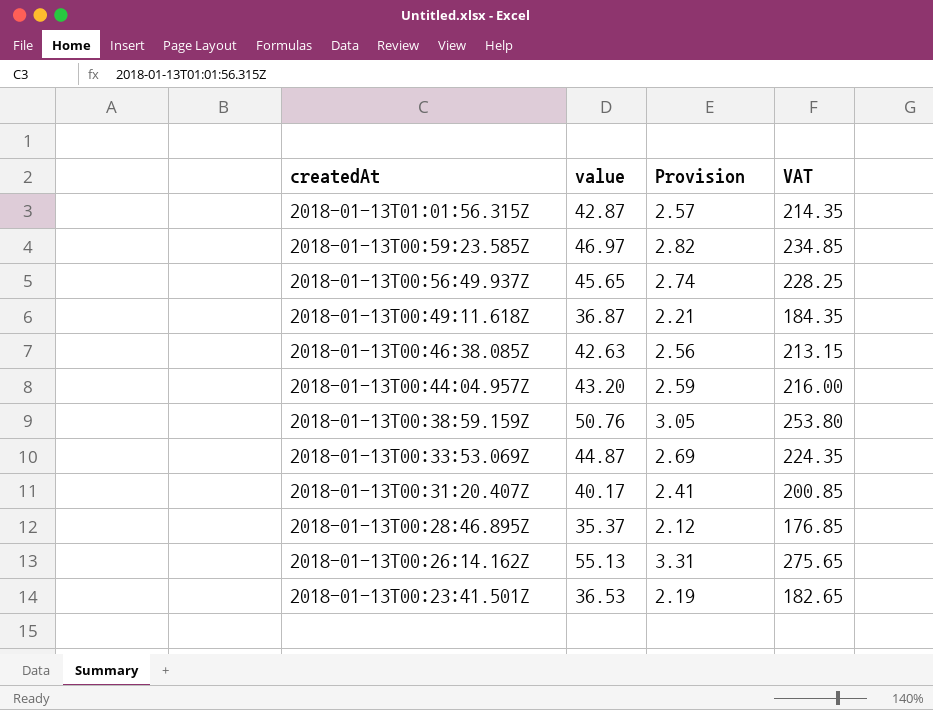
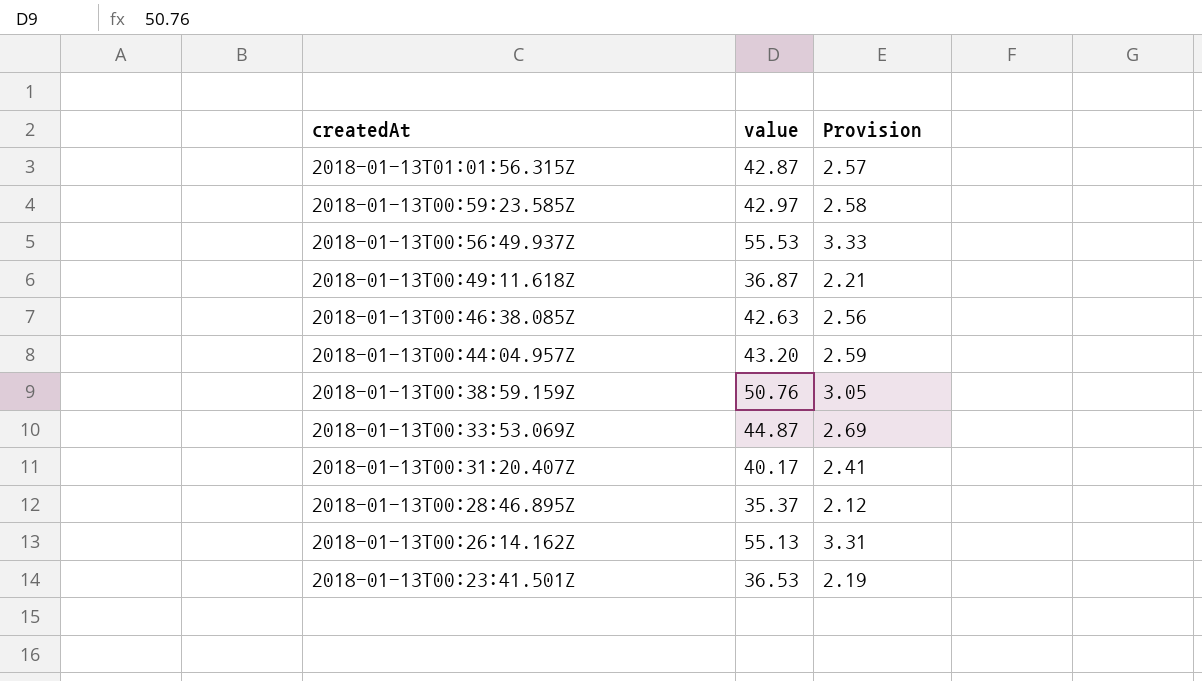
column VAT | formula: [value] * 5 -> none
2018-01-13T00:59:23.585Z | value: 46.97 -> 42.97
2018-01-13T00:59:23.585Z | Provision: 2.82 -> 2.58
2018-01-13T00:56:49.937Z | value: 45.65 -> 55.53
2018-01-13T00:56:49.937Z | Provision: 2.74 -> 3.33

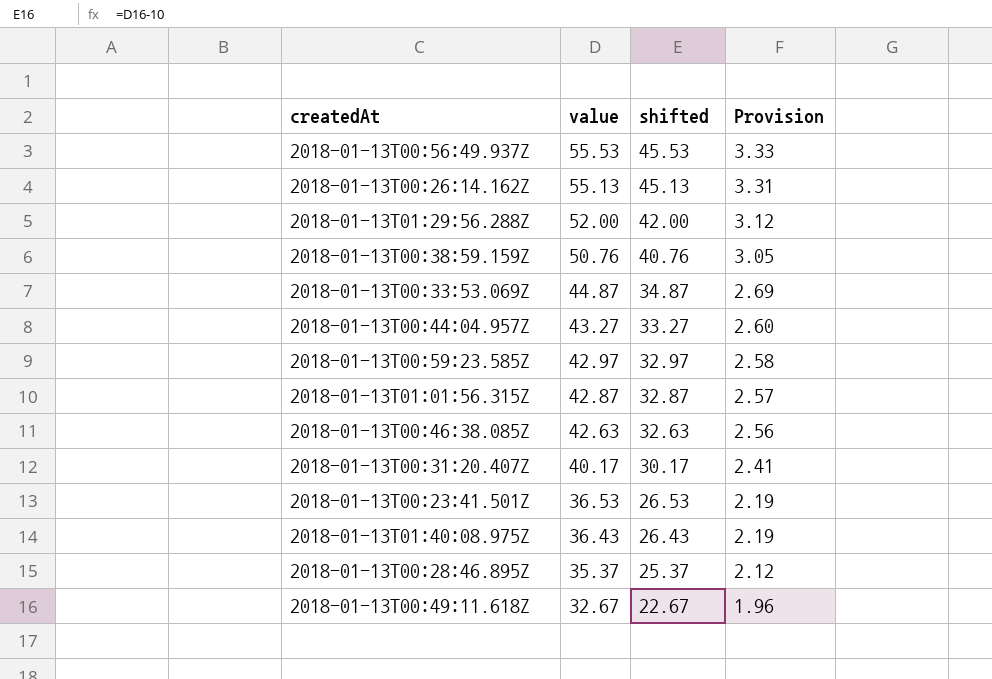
row order: createdAt descending -> value descending
column shifted | formula: none -> [value] - 10
row 2018-01-13T01:29:56.288Z: none -> 52.00 | 42.00 | 3.12
2018-01-13T00:44:04.957Z | value: 43.20 -> 43.27
2018-01-13T00:44:04.957Z | Provision: 2.59 -> 2.60
row 2018-01-13T01:40:08.975Z: none -> 36.43 | 26.43 | 2.19
2018-01-13T00:49:11.618Z | value: 36.87 -> 32.67
2018-01-13T00:49:11.618Z | Provision: 2.21 -> 1.96

